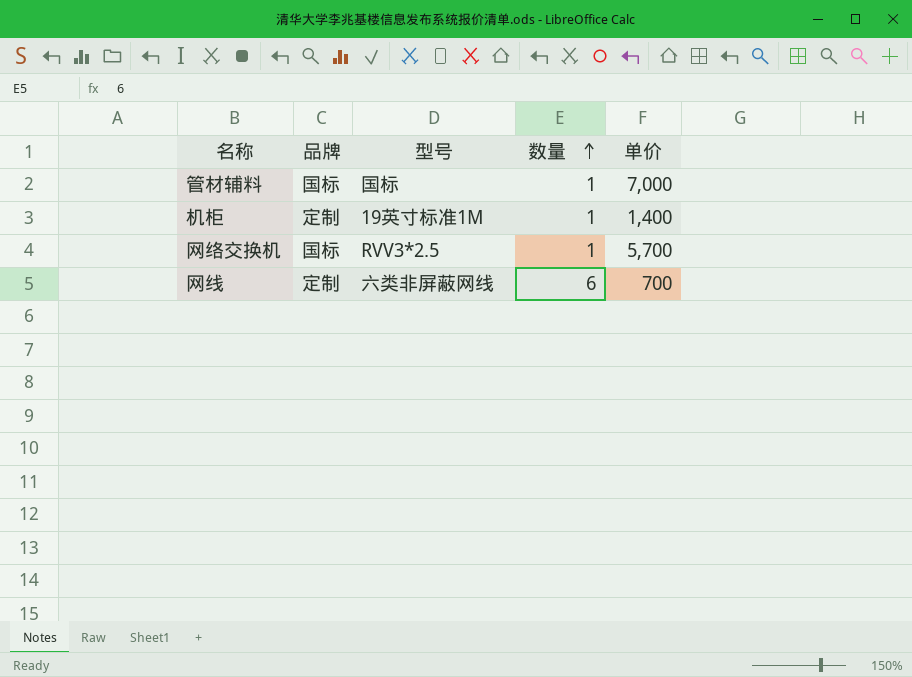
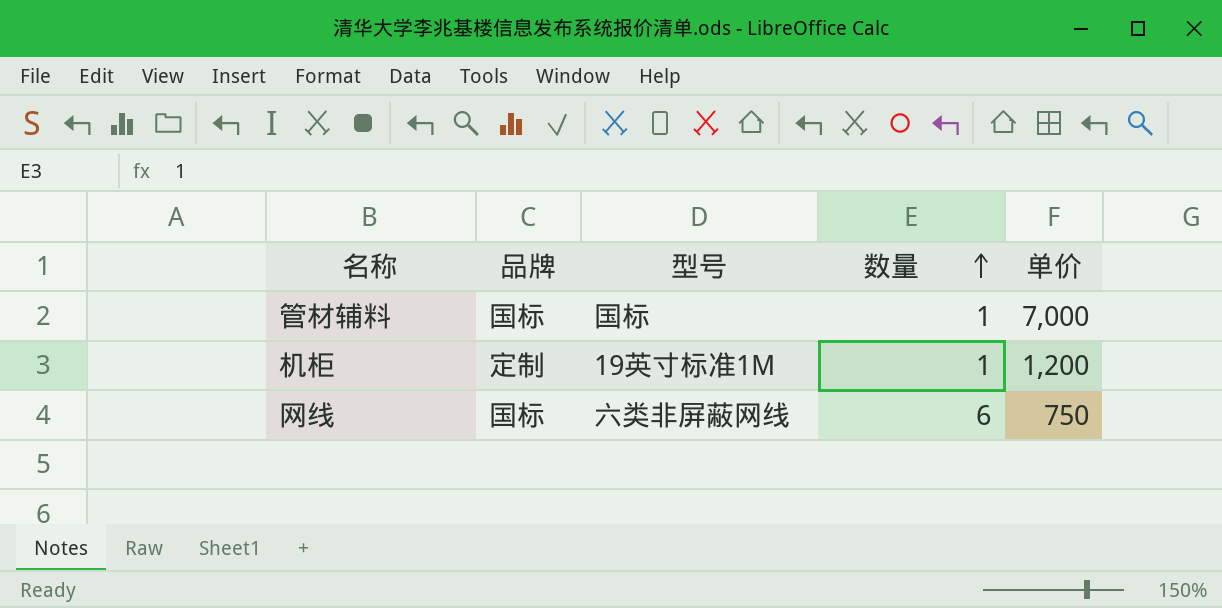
row 网络交换机: 国标 | RVV3*2.5 | 1 | 5,700 -> none
机柜 | 单价: 1,400 -> 1,200
网线 | 品牌: 定制 -> 国标
网线 | 单价: 700 -> 750

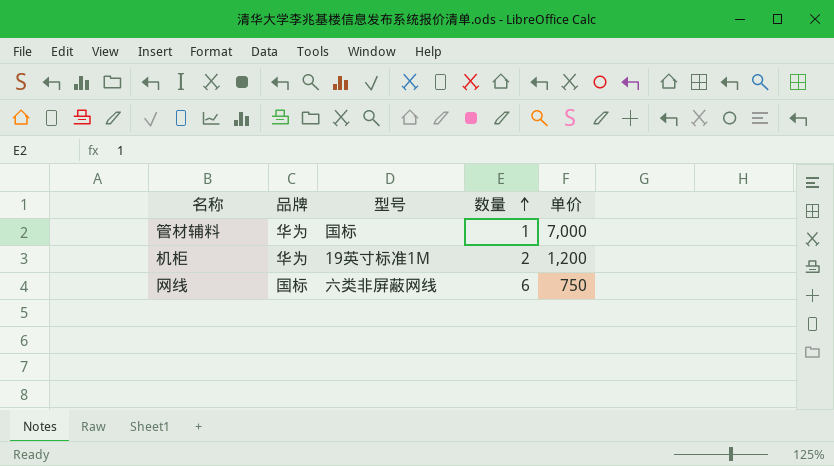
管材辅料 | 品牌: 国标 -> 华为
机柜 | 品牌: 定制 -> 华为
机柜 | 数量: 1 -> 2

